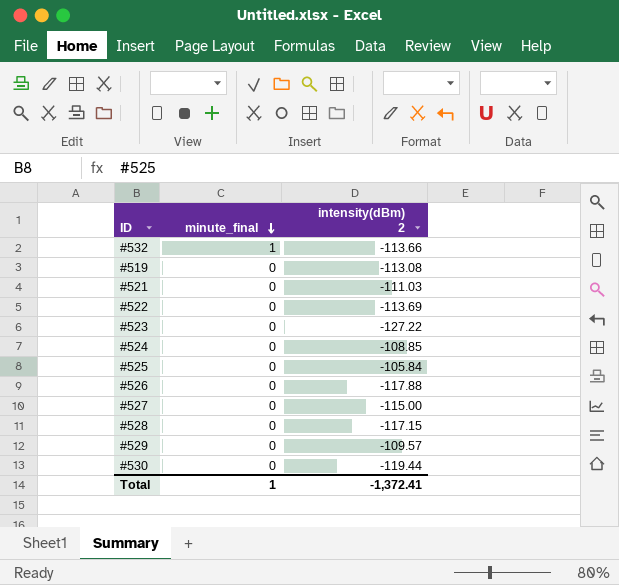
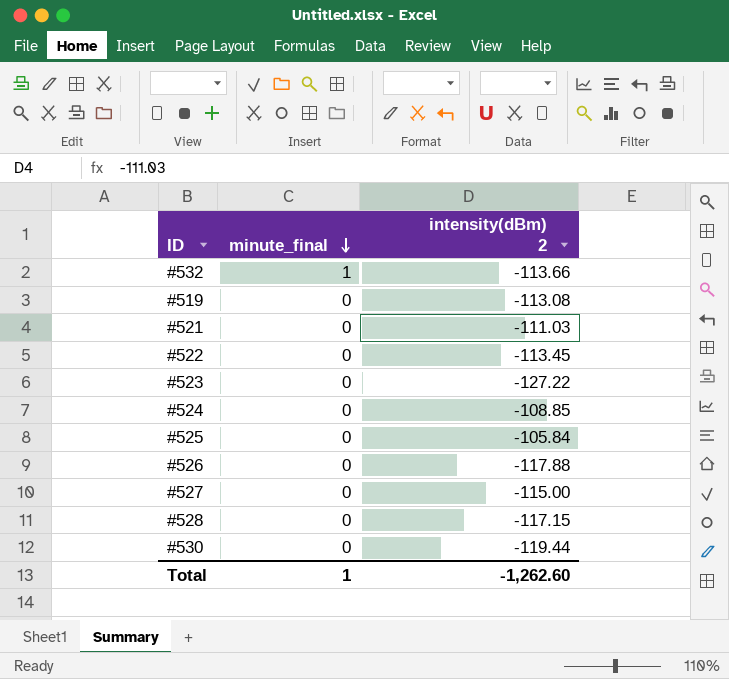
row #529: 0 | -109.57 -> none
#522 | intensity(dBm) 2: -113.69 -> -113.45
Total | intensity(dBm) 2: -1,372.41 -> -1,262.60

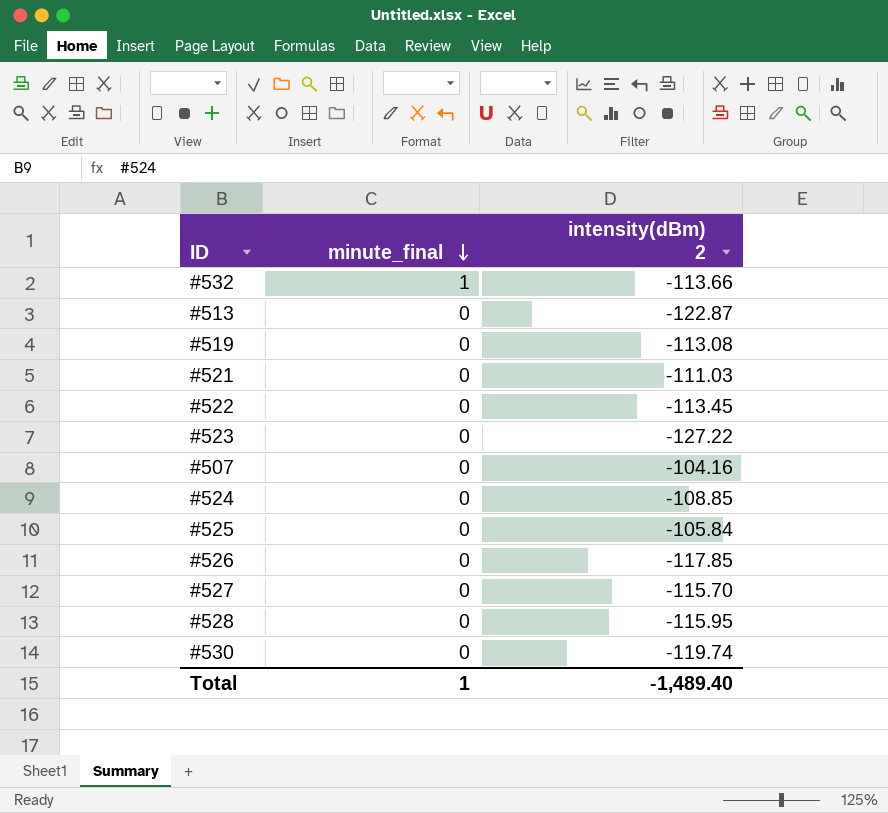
row #513: none -> 0 | -122.87
row #507: none -> 0 | -104.16
#526 | intensity(dBm) 2: -117.88 -> -117.85
#527 | intensity(dBm) 2: -115.00 -> -115.70
#528 | intensity(dBm) 2: -117.15 -> -115.95
#530 | intensity(dBm) 2: -119.44 -> -119.74
Total | intensity(dBm) 2: -1,262.60 -> -1,489.40

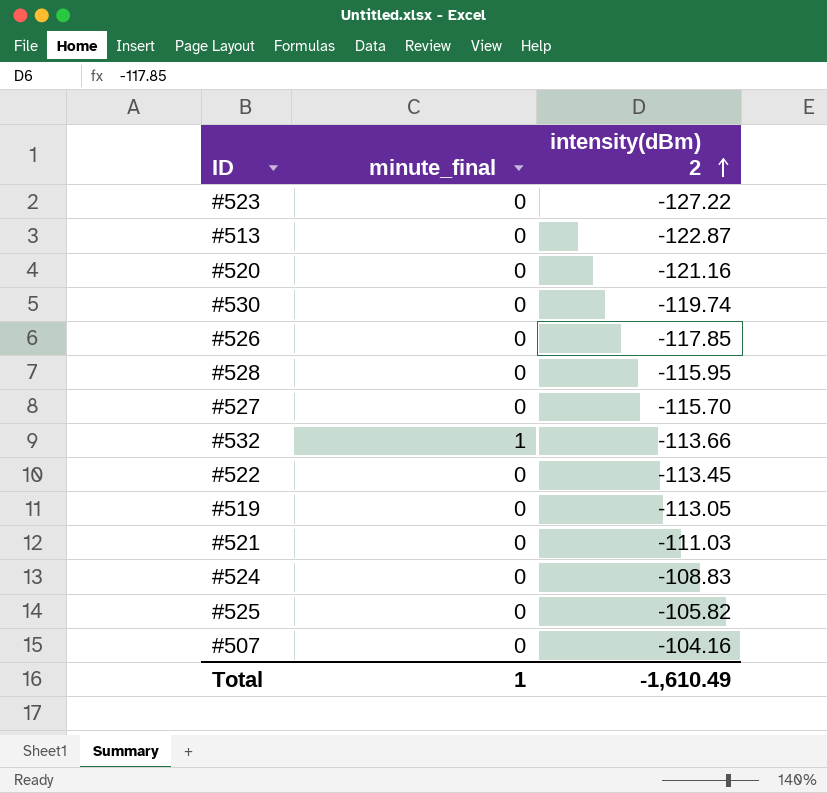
row order: minute_final descending -> intensity(dBm) 2 ascending
row #520: none -> 0 | -121.16
#519 | intensity(dBm) 2: -113.08 -> -113.05
#524 | intensity(dBm) 2: -108.85 -> -108.83
#525 | intensity(dBm) 2: -105.84 -> -105.82
Total | intensity(dBm) 2: -1,489.40 -> -1,610.49

